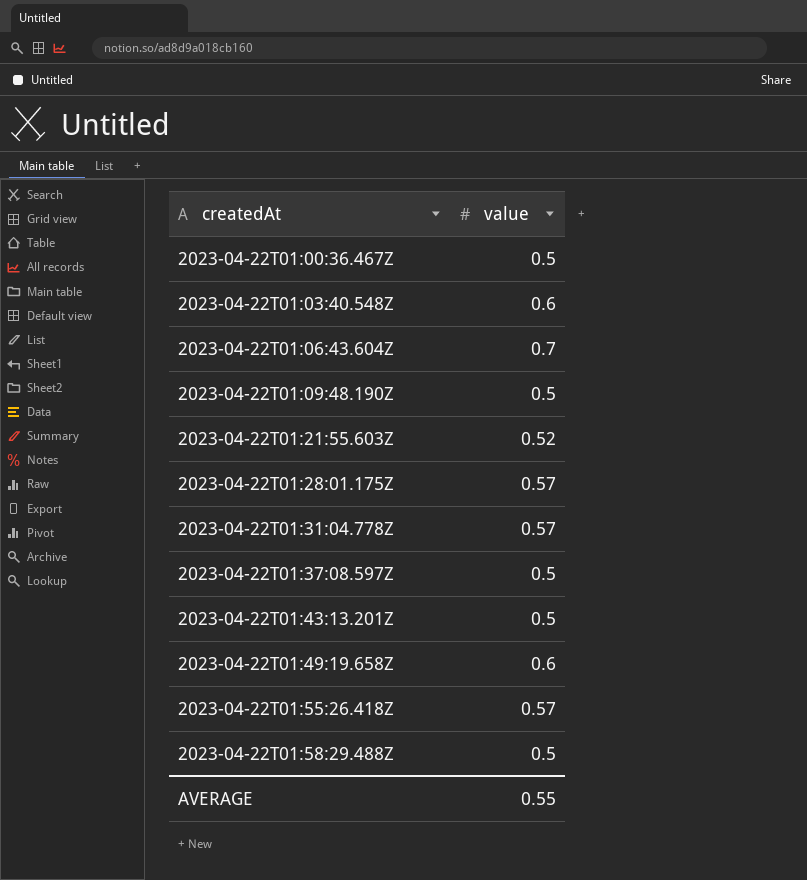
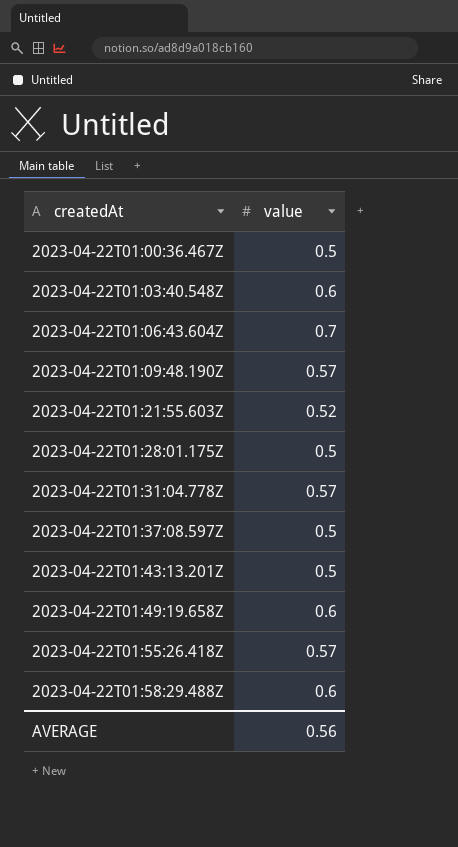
2023-04-22T01:09:48.190Z | value: 0.5 -> 0.57
2023-04-22T01:28:01.175Z | value: 0.57 -> 0.5
2023-04-22T01:58:29.488Z | value: 0.5 -> 0.6
AVERAGE | value: 0.55 -> 0.56

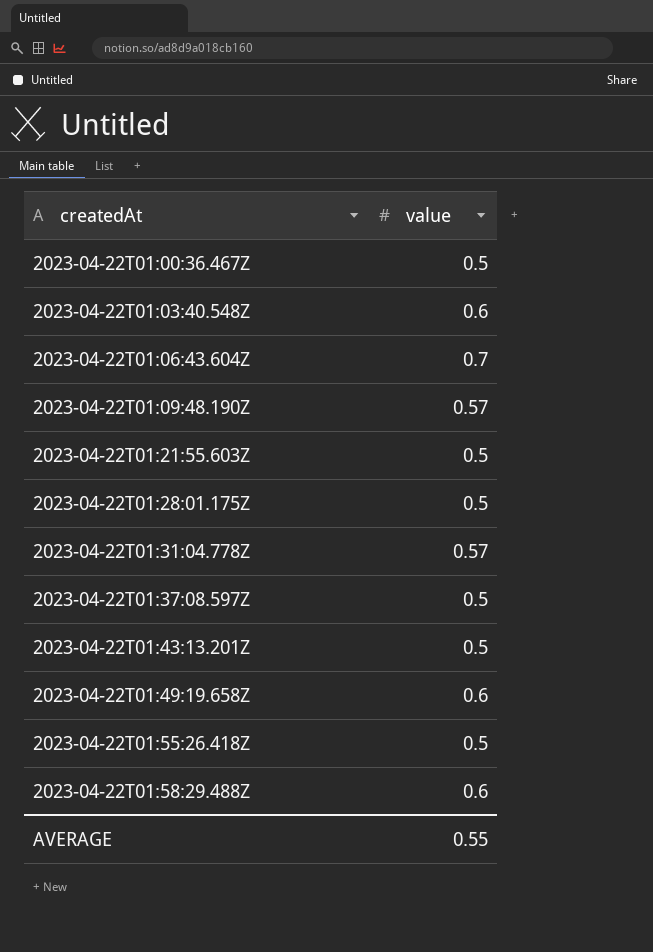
2023-04-22T01:21:55.603Z | value: 0.52 -> 0.5
2023-04-22T01:55:26.418Z | value: 0.57 -> 0.5
AVERAGE | value: 0.56 -> 0.55

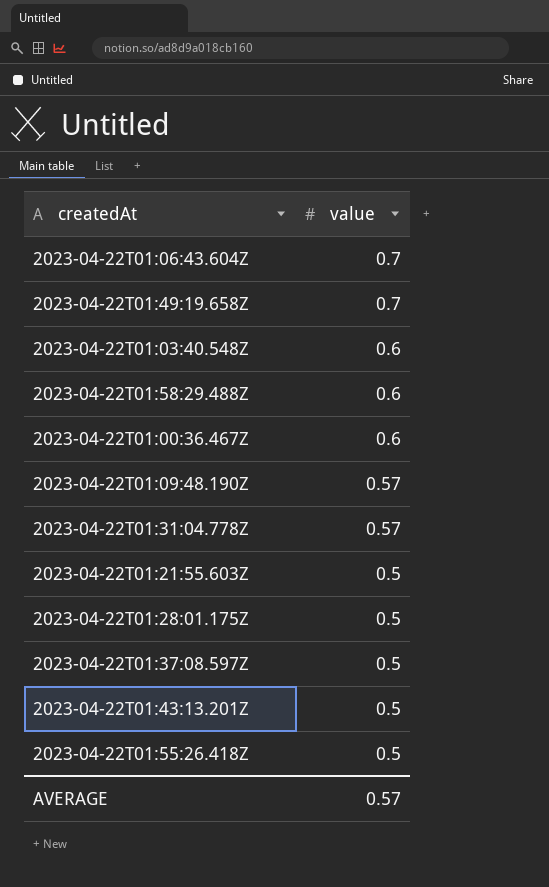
row order: createdAt ascending -> value descending
2023-04-22T01:49:19.658Z | value: 0.6 -> 0.7
2023-04-22T01:00:36.467Z | value: 0.5 -> 0.6
AVERAGE | value: 0.55 -> 0.57

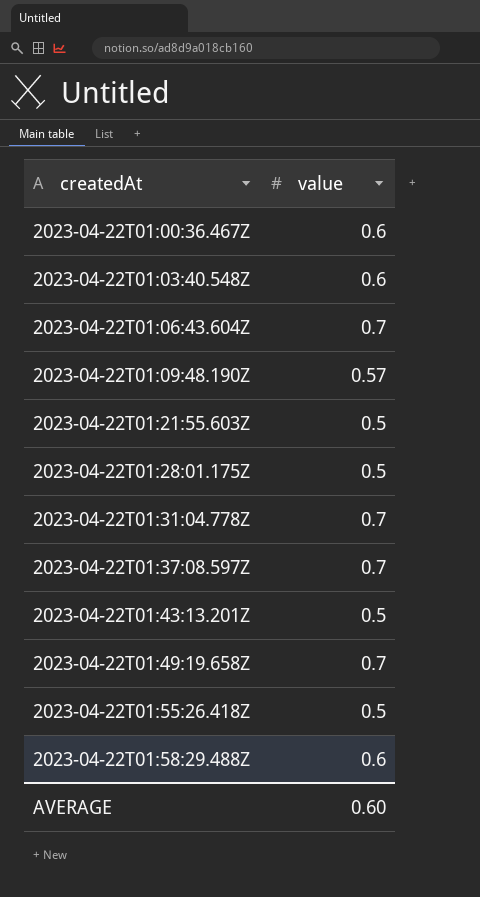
row order: value descending -> createdAt ascending
2023-04-22T01:31:04.778Z | value: 0.57 -> 0.7
2023-04-22T01:37:08.597Z | value: 0.5 -> 0.7
AVERAGE | value: 0.57 -> 0.60

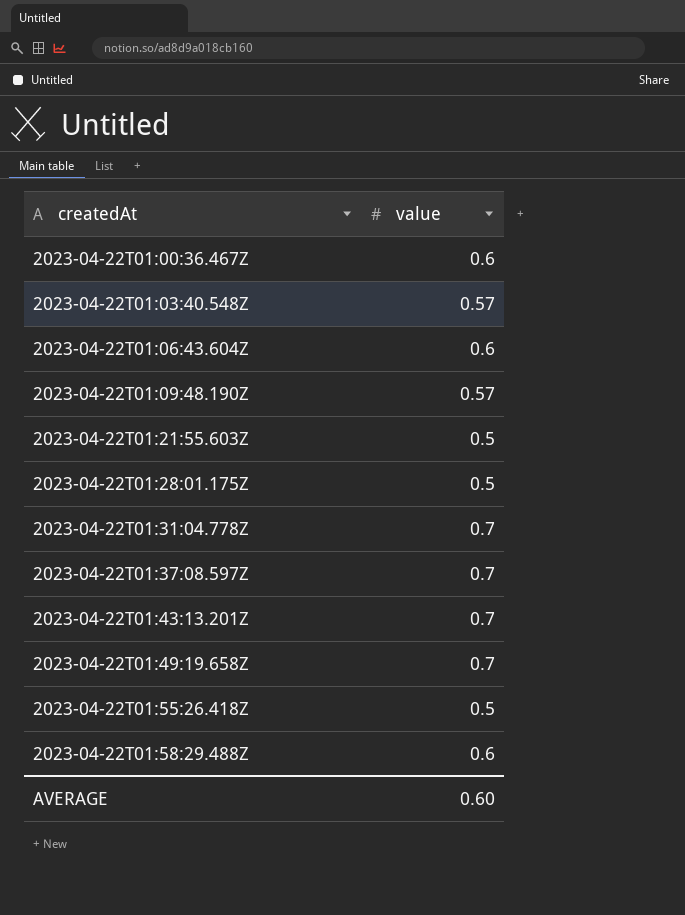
2023-04-22T01:03:40.548Z | value: 0.6 -> 0.57
2023-04-22T01:06:43.604Z | value: 0.7 -> 0.6
2023-04-22T01:43:13.201Z | value: 0.5 -> 0.7

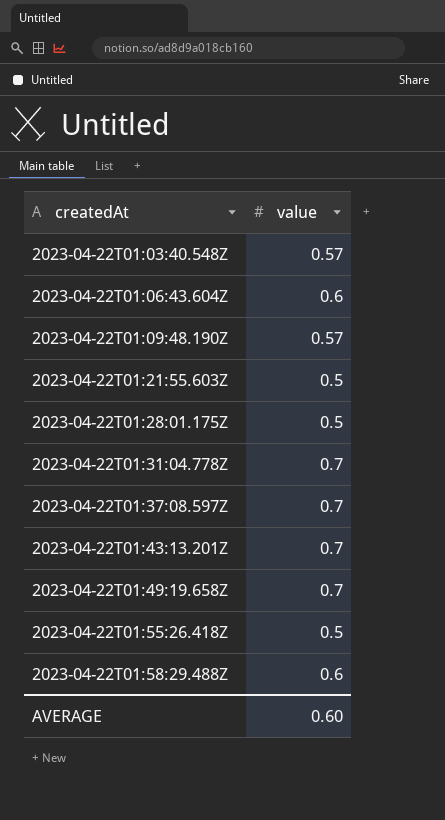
row 2023-04-22T01:00:36.467Z: 0.6 -> none

